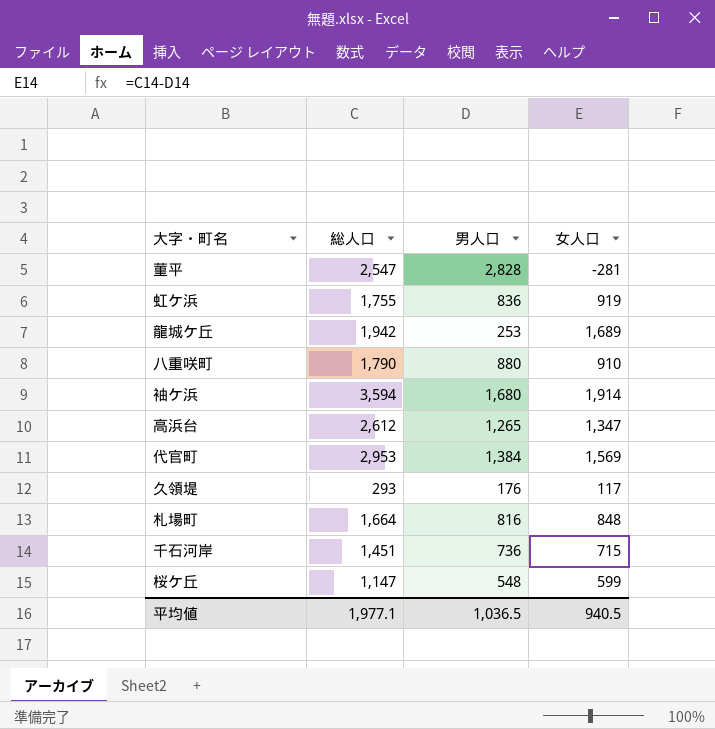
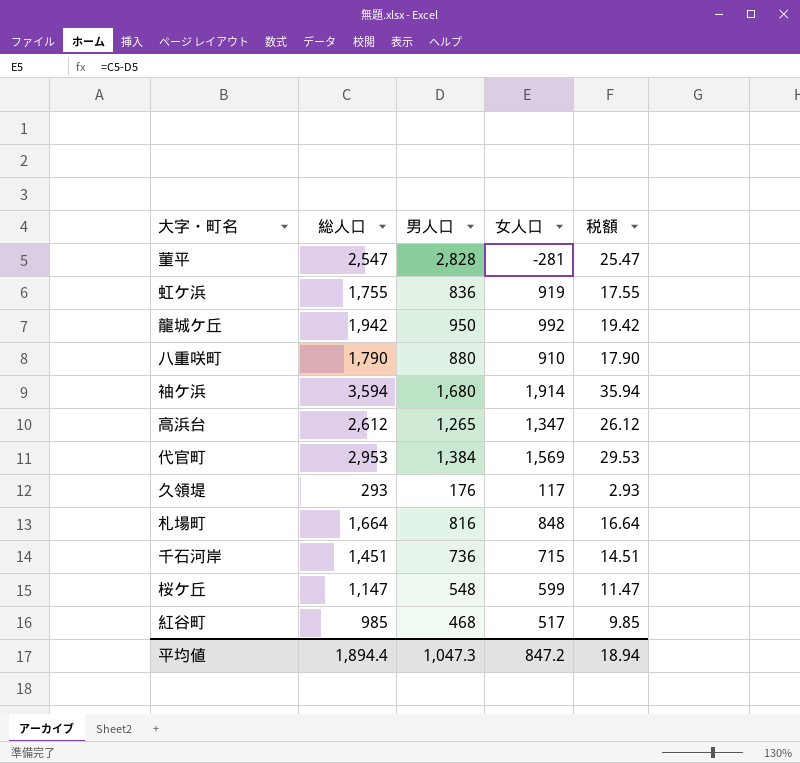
column 税額 | formula: none -> [総人口] * 0.01
龍城ケ丘 | 男人口: 253 -> 950
龍城ケ丘 | 女人口: 1,689 -> 992
row 紅谷町: none -> 985 | 468 | 517 | 9.85
平均値 | 総人口: 1,977.1 -> 1,894.4
平均値 | 男人口: 1,036.5 -> 1,047.3
平均値 | 女人口: 940.5 -> 847.2

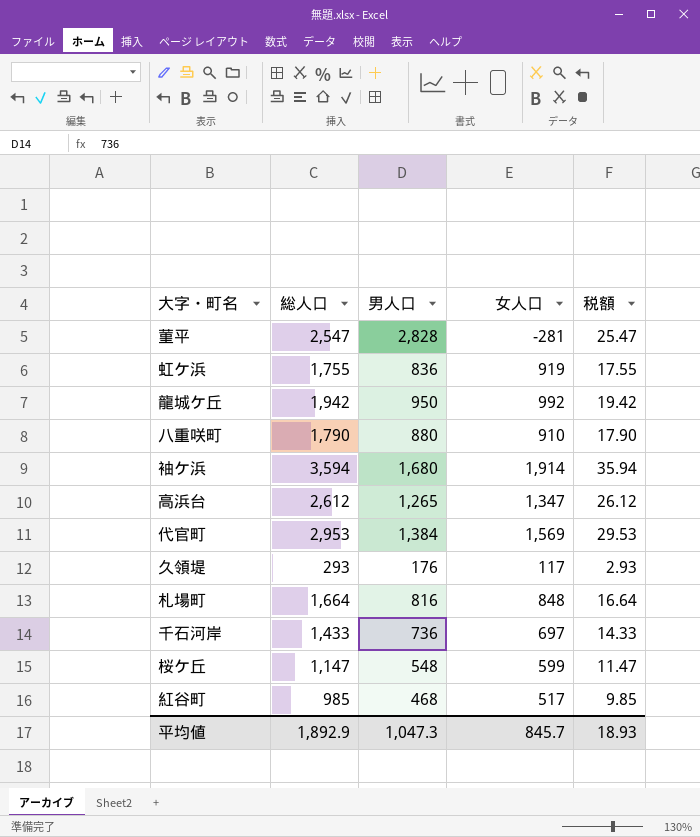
千石河岸 | 総人口: 1,451 -> 1,433
千石河岸 | 女人口: 715 -> 697
千石河岸 | 税額: 14.51 -> 14.33
平均値 | 総人口: 1,894.4 -> 1,892.9
平均値 | 女人口: 847.2 -> 845.7
平均値 | 税額: 18.94 -> 18.93

